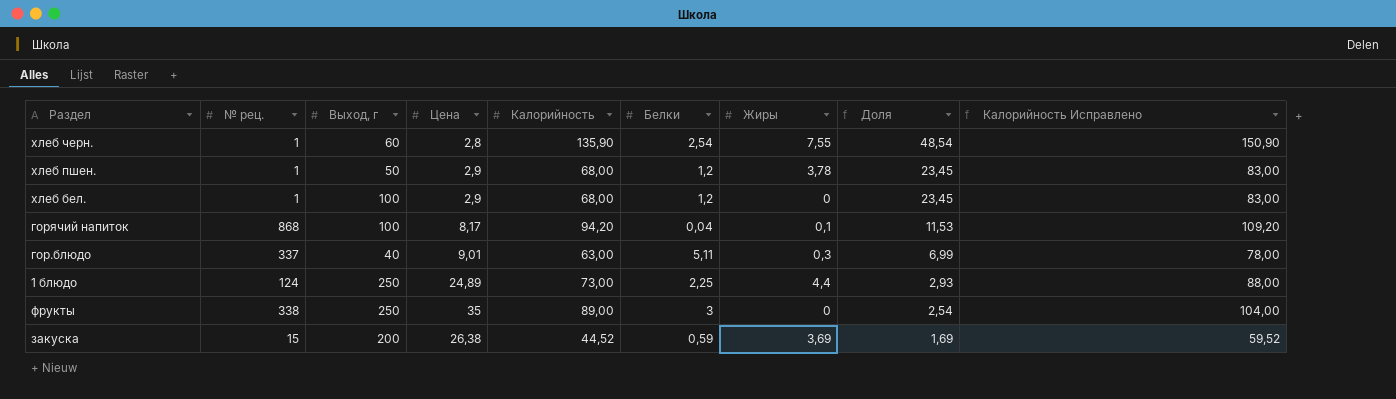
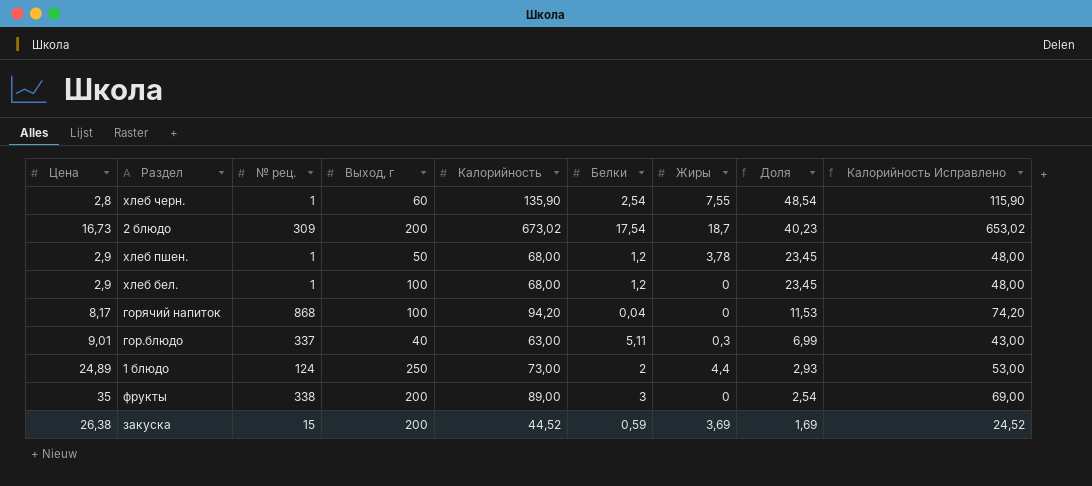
column Цена | position: 4 -> 1
column Калорийность Исправлено | formula: [Калорийность] + 15 -> [Калорийность] - 20
row 2 блюдо: none -> 16,73 | 309 | 200 | 673,02 | 17,54 | 18,7 | 40,23 | 653,02
горячий напиток | Жиры: 0,1 -> 0
1 блюдо | Белки: 2,25 -> 2
фрукты | Выход, г: 250 -> 200

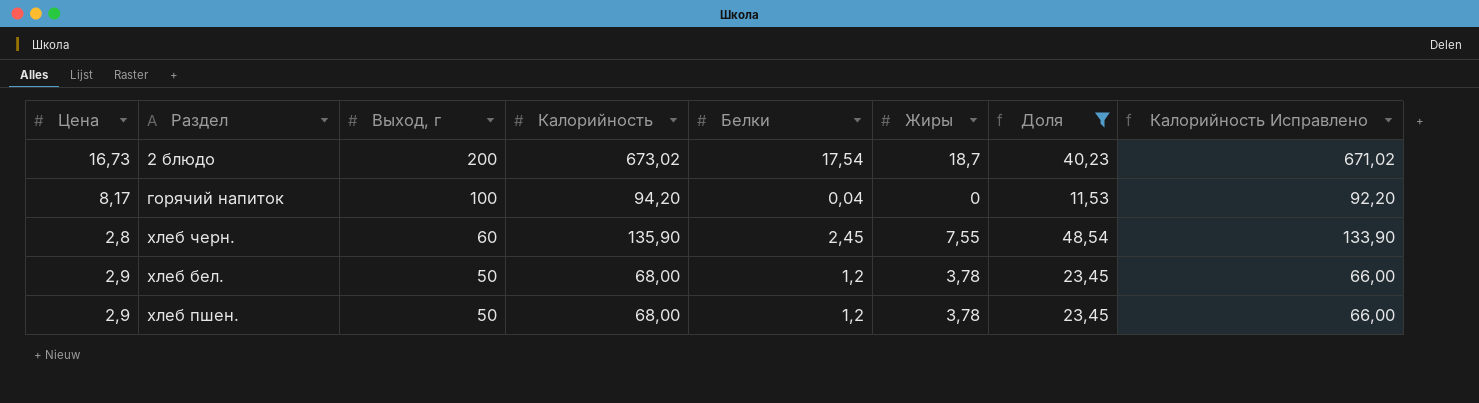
filter: none -> Доля >= 11,53
row order: Доля descending -> Выход, г descending
column № рец. | position: 3 -> none
column Калорийность Исправлено | formula: [Калорийность] - 20 -> [Калорийность] - 2
хлеб черн. | Белки: 2,54 -> 2,45
хлеб бел. | Выход, г: 100 -> 50
хлеб бел. | Жиры: 0 -> 3,78

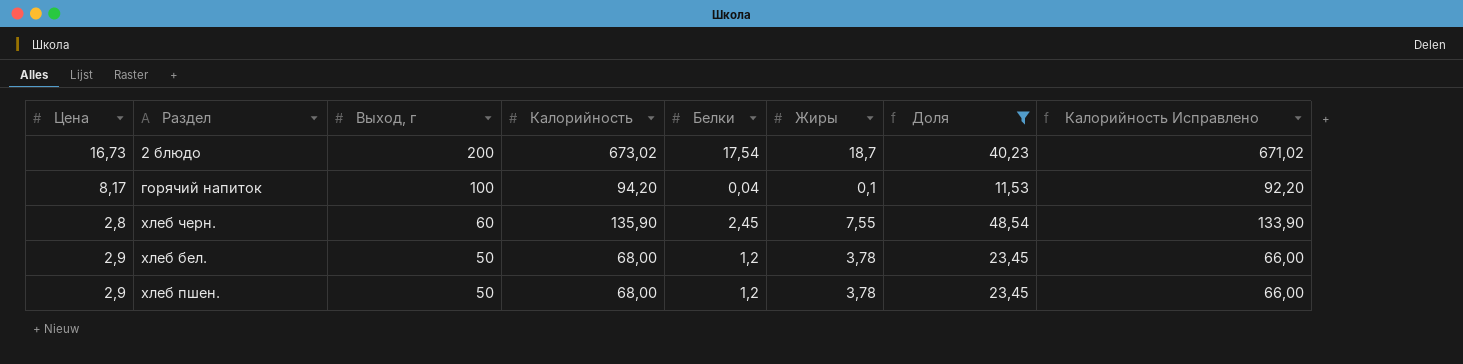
горячий напиток | Жиры: 0 -> 0,1

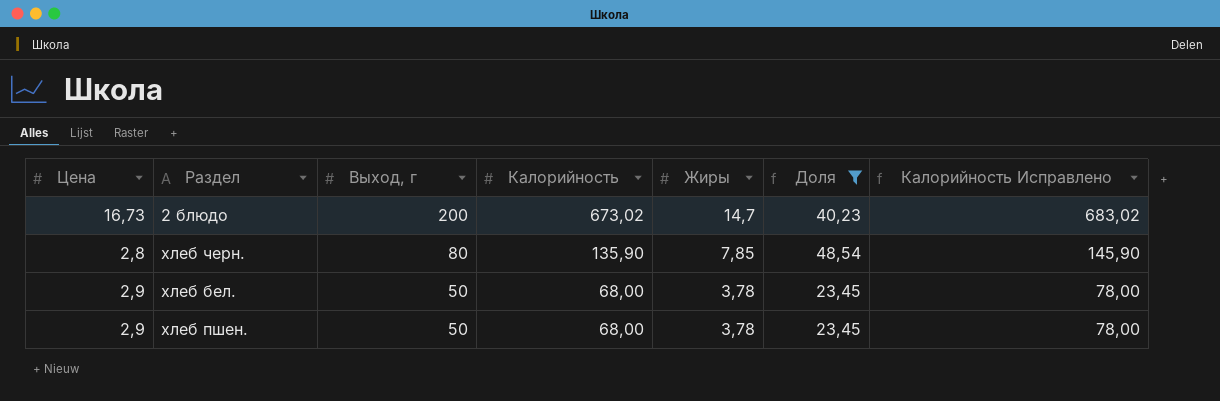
column Белки | position: 5 -> none
column Калорийность Исправлено | formula: [Калорийность] - 2 -> [Калорийность] + 10
row горячий напиток: 8,17 | 100 | 94,20 | 0,04 | 0,1 | 11,53 | 92,20 -> none
2 блюдо | Жиры: 18,7 -> 14,7
хлеб черн. | Выход, г: 60 -> 80
хлеб черн. | Жиры: 7,55 -> 7,85

